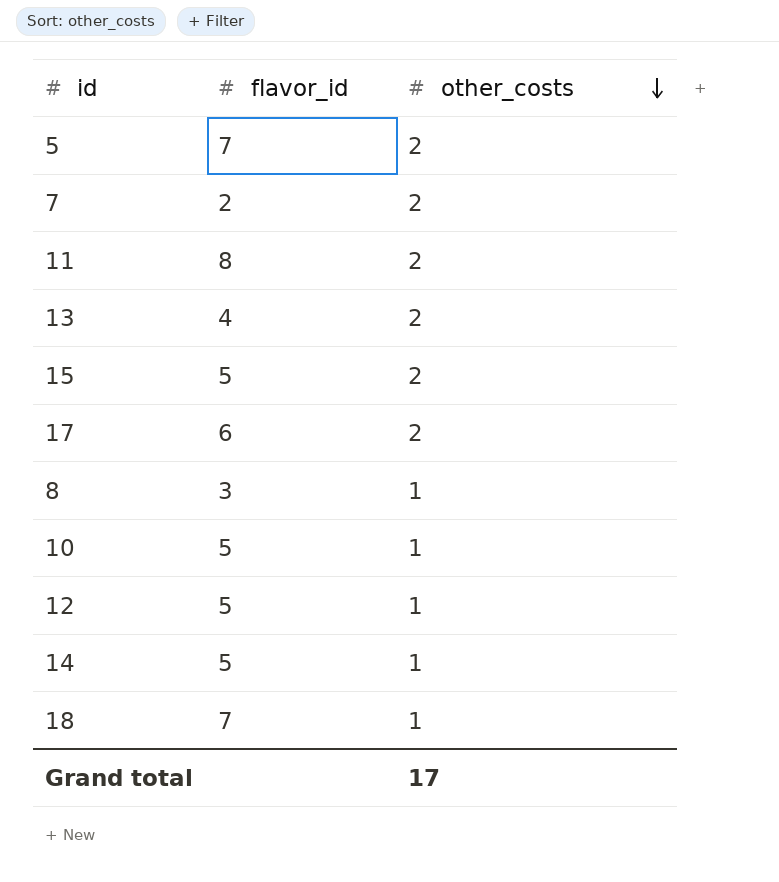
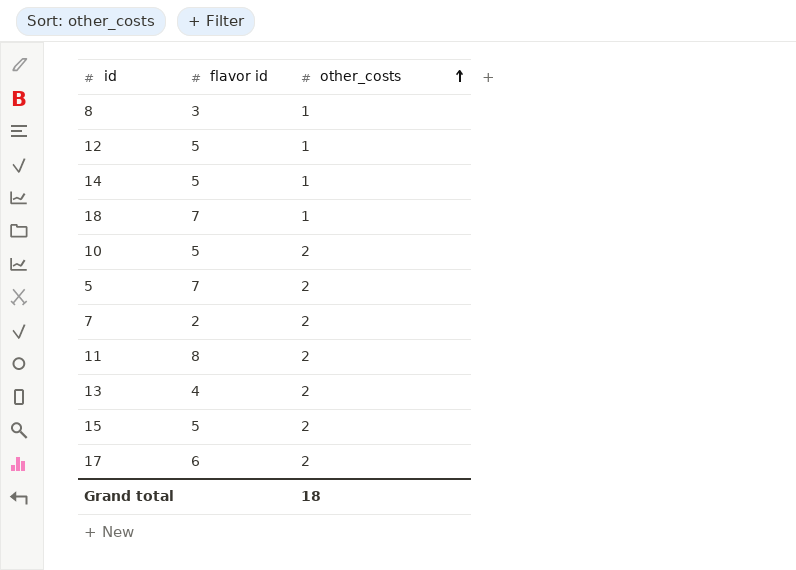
row order: other_costs descending -> other_costs ascending
column name: flavor_id -> flavor id
10 | other_costs: 1 -> 2
Grand total | other_costs: 17 -> 18

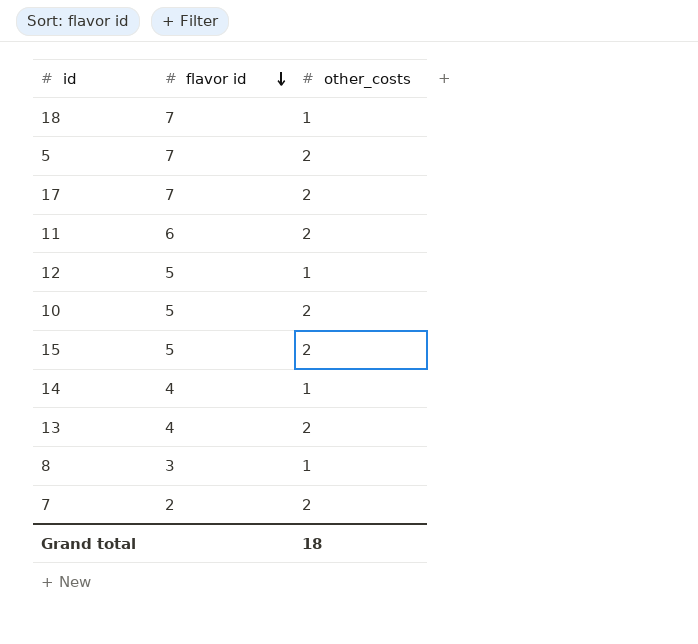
row order: other_costs ascending -> flavor id descending
17 | flavor id: 6 -> 7
11 | flavor id: 8 -> 6
14 | flavor id: 5 -> 4

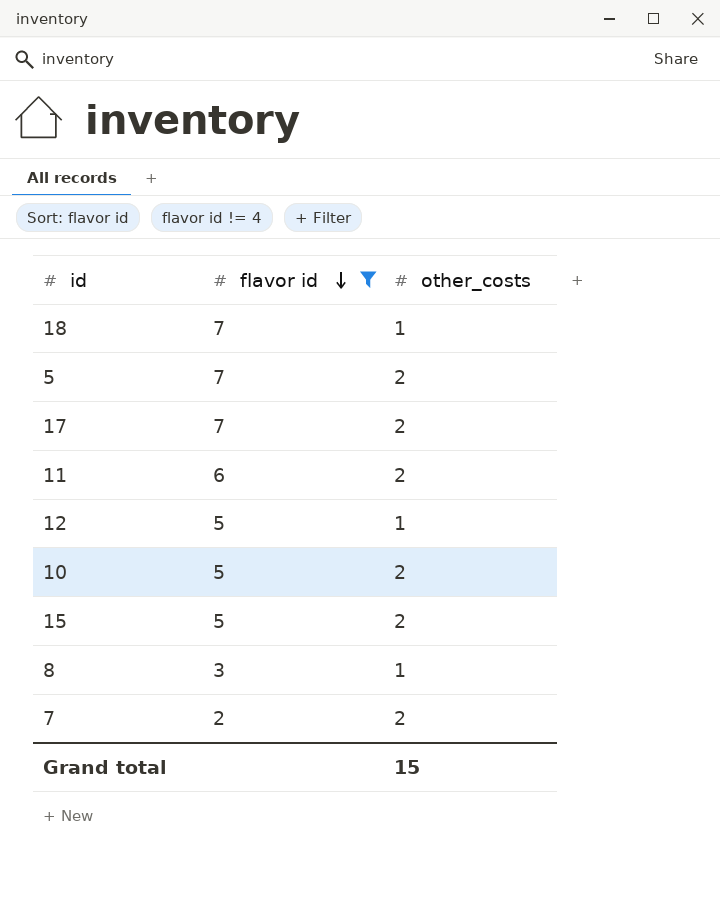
filter: none -> flavor id != 4
Grand total | other_costs: 18 -> 15

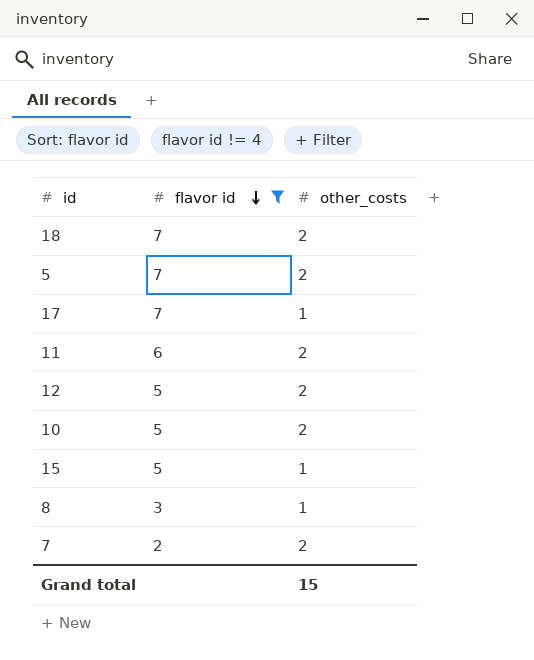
18 | other_costs: 1 -> 2
17 | other_costs: 2 -> 1
12 | other_costs: 1 -> 2
15 | other_costs: 2 -> 1

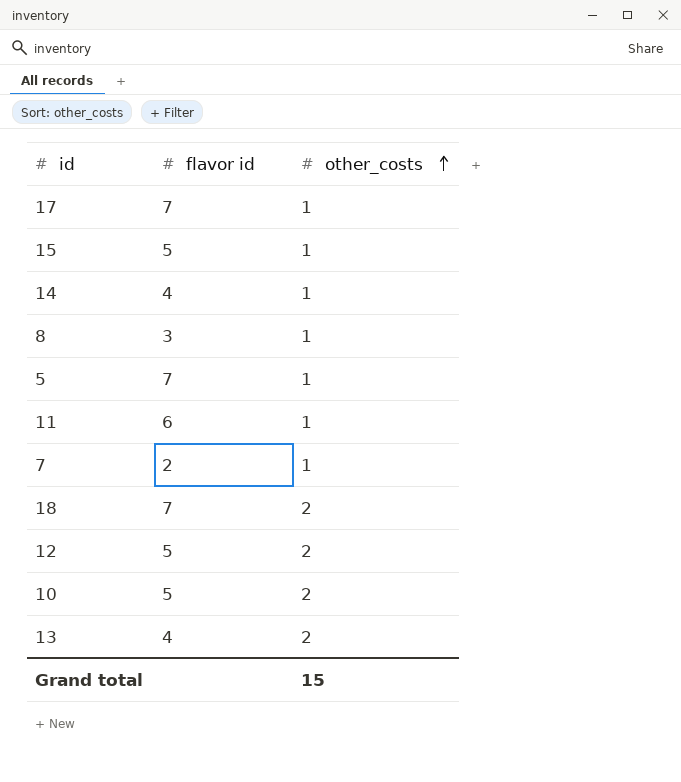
filter: flavor id != 4 -> none
row order: flavor id descending -> other_costs ascending
5 | other_costs: 2 -> 1
11 | other_costs: 2 -> 1
7 | other_costs: 2 -> 1

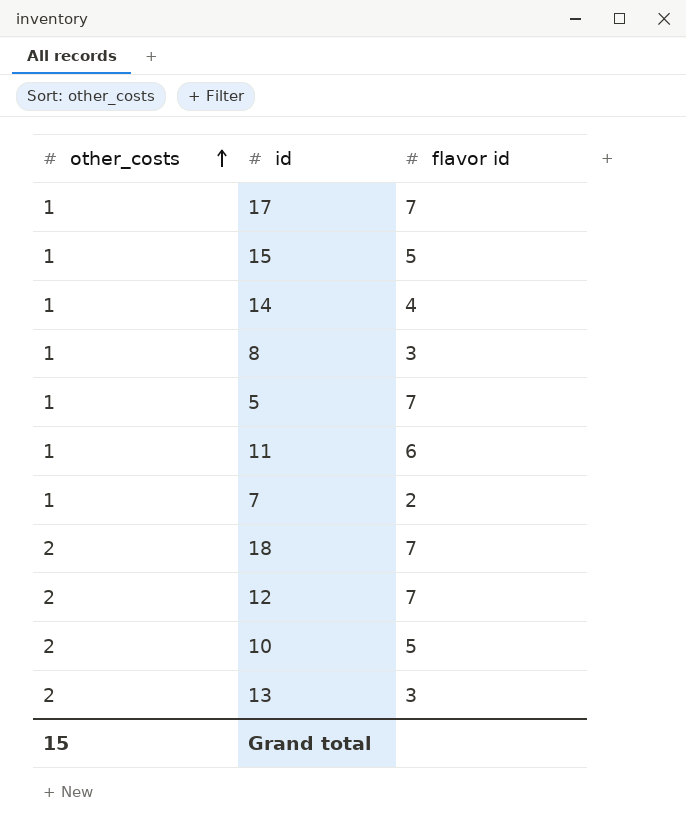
column other_costs | position: 3 -> 1
12 | flavor id: 5 -> 7
13 | flavor id: 4 -> 3

